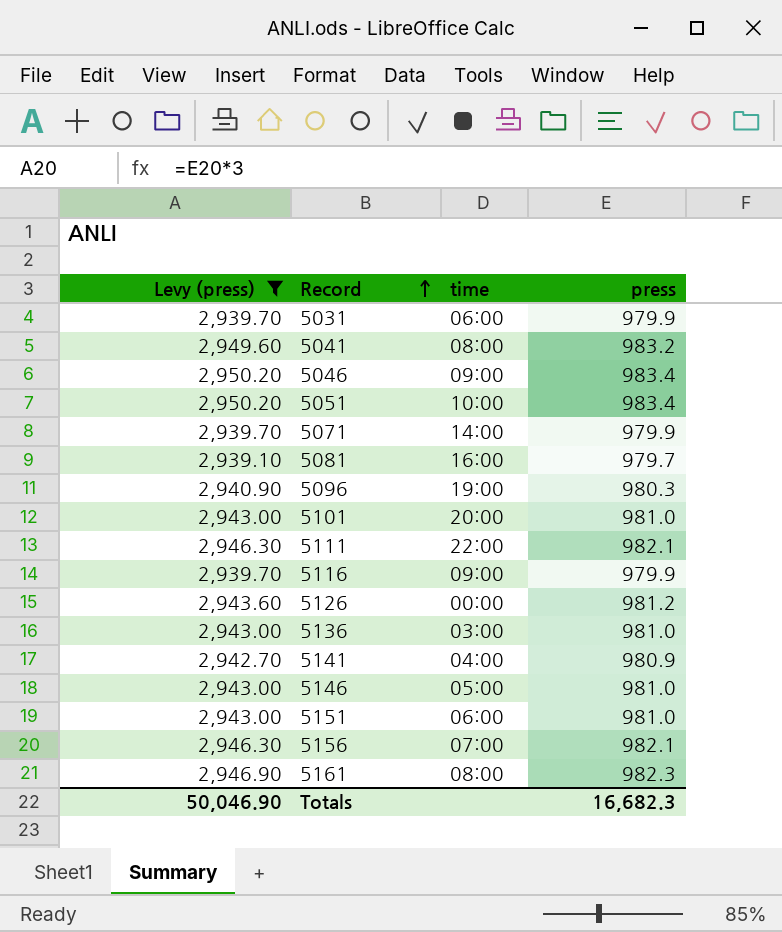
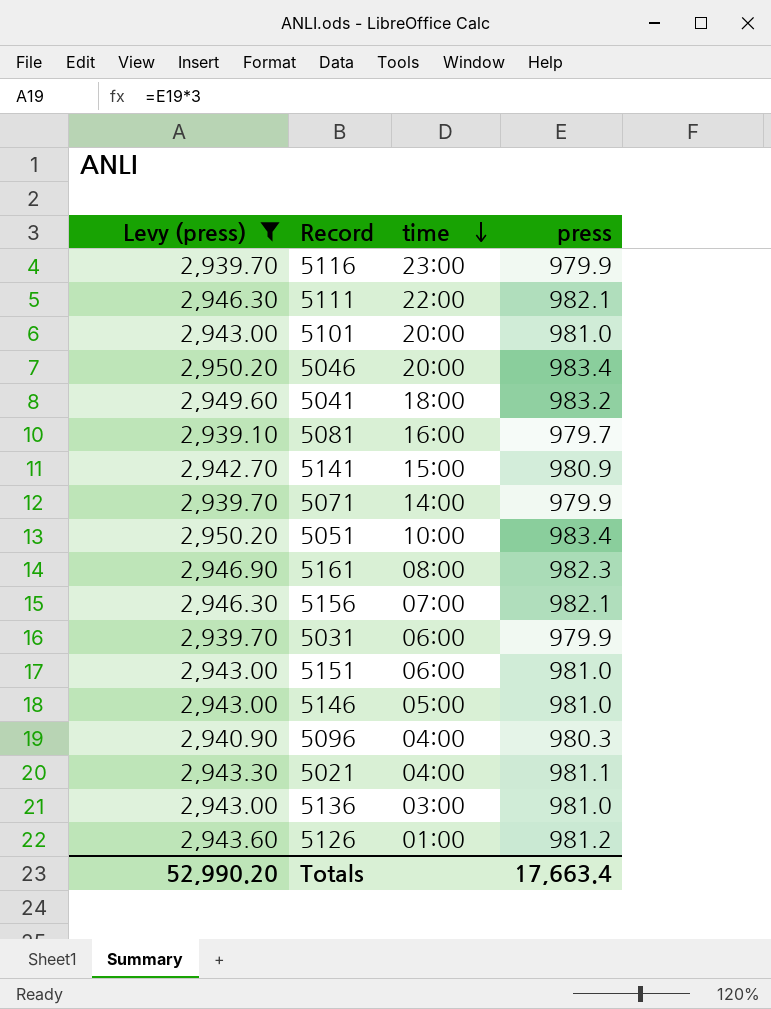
row order: Record ascending -> time descending
5116 | time: 09:00 -> 23:00
5046 | time: 09:00 -> 20:00
5041 | time: 08:00 -> 18:00
5141 | time: 04:00 -> 15:00
5096 | time: 19:00 -> 04:00
row 5021: none -> 2,943.30 | 04:00 | 981.1
5126 | time: 00:00 -> 01:00
Totals | Levy (press): 50,046.90 -> 52,990.20
Totals | press: 16,682.3 -> 17,663.4

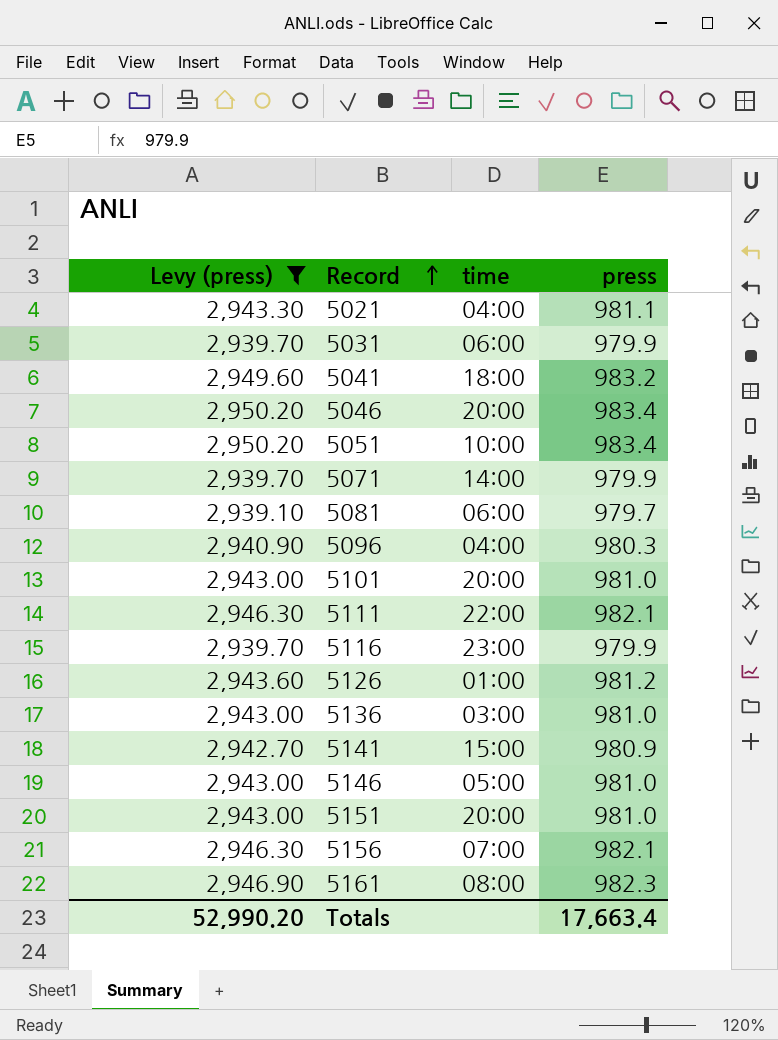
row order: time descending -> Record ascending
5081 | time: 16:00 -> 06:00
5151 | time: 06:00 -> 20:00

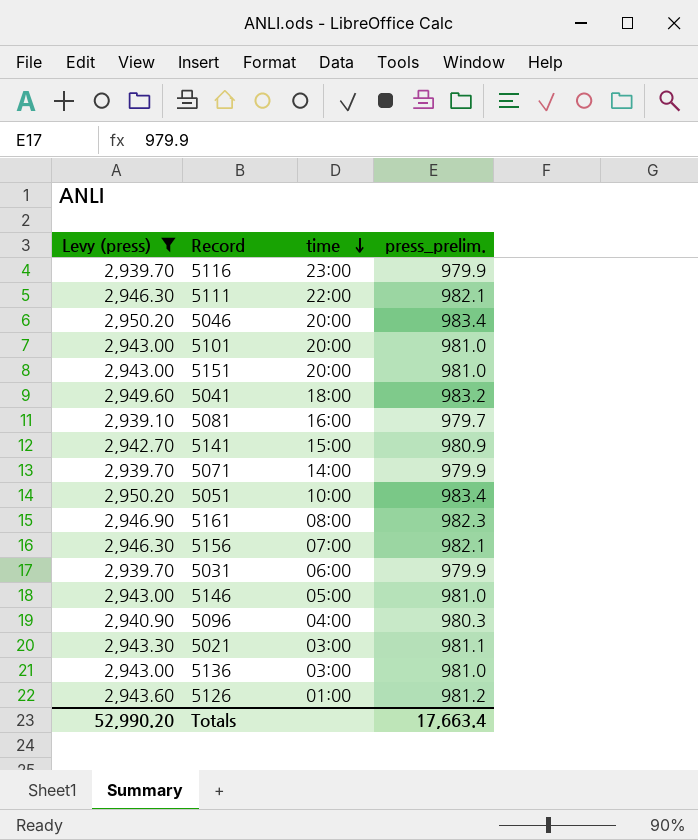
row order: Record ascending -> time descending
column name: press -> press_prelim.
5081 | time: 06:00 -> 16:00
5021 | time: 04:00 -> 03:00

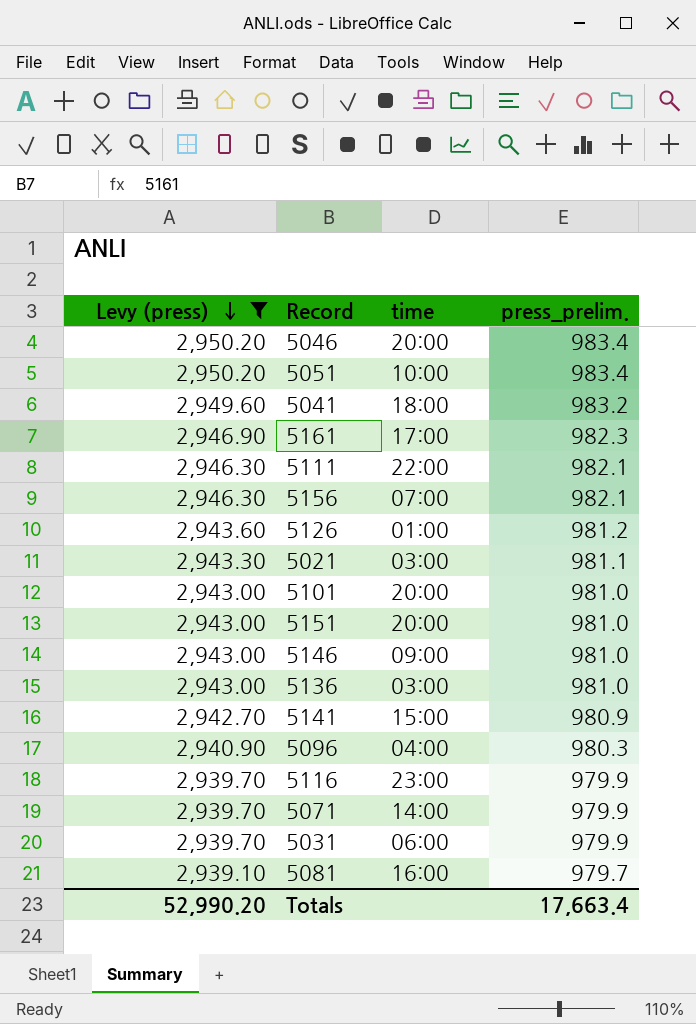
row order: time descending -> Levy (press) descending
5161 | time: 08:00 -> 17:00
5146 | time: 05:00 -> 09:00

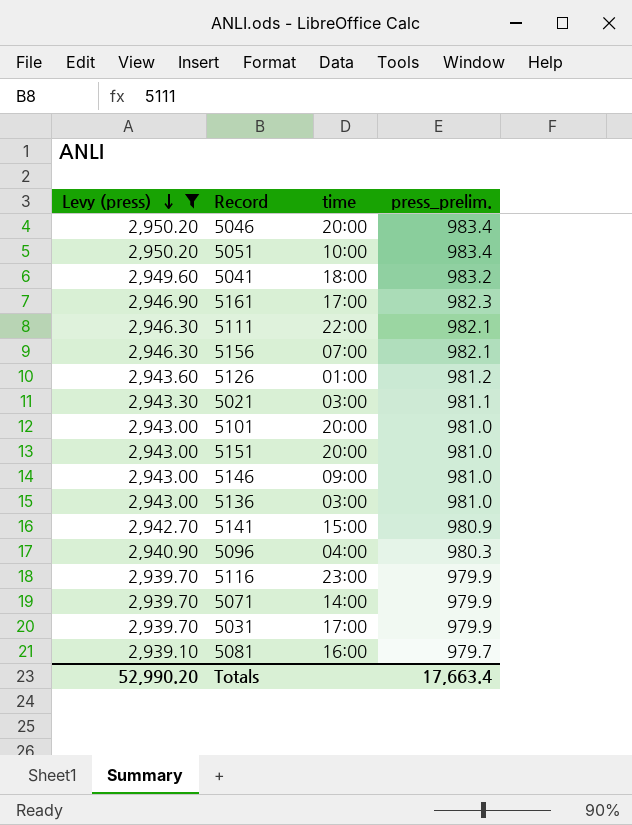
5031 | time: 06:00 -> 17:00

